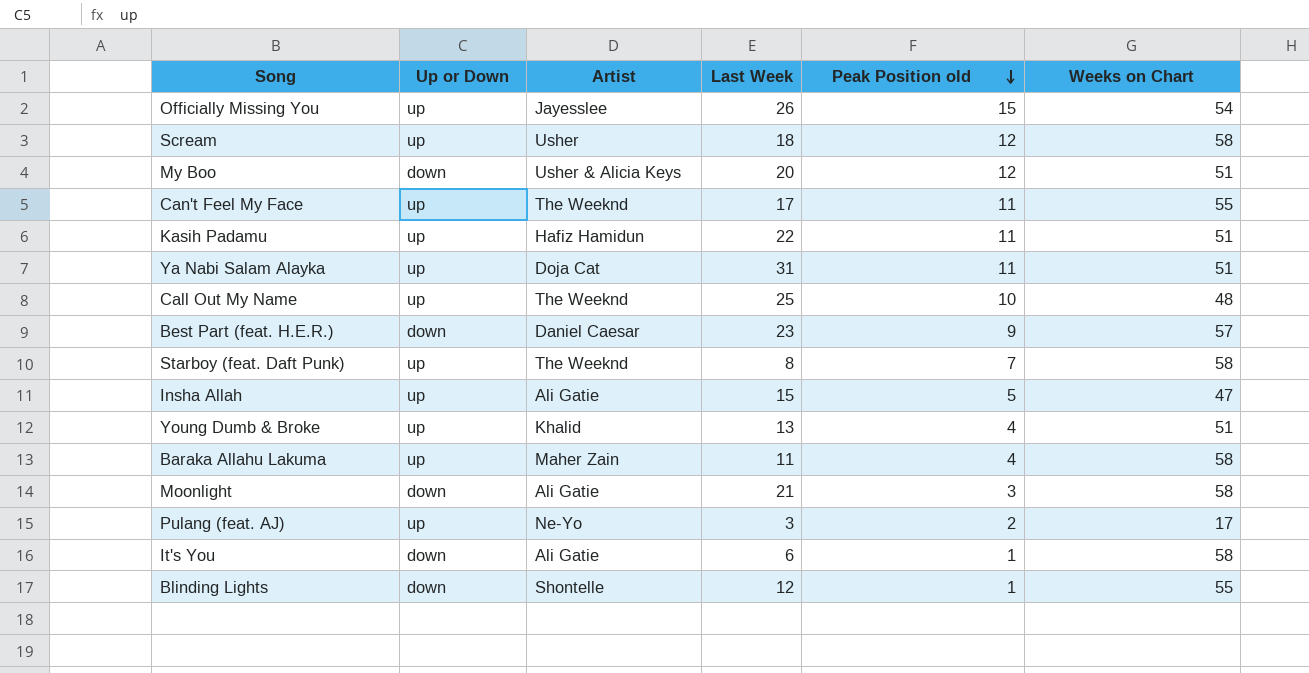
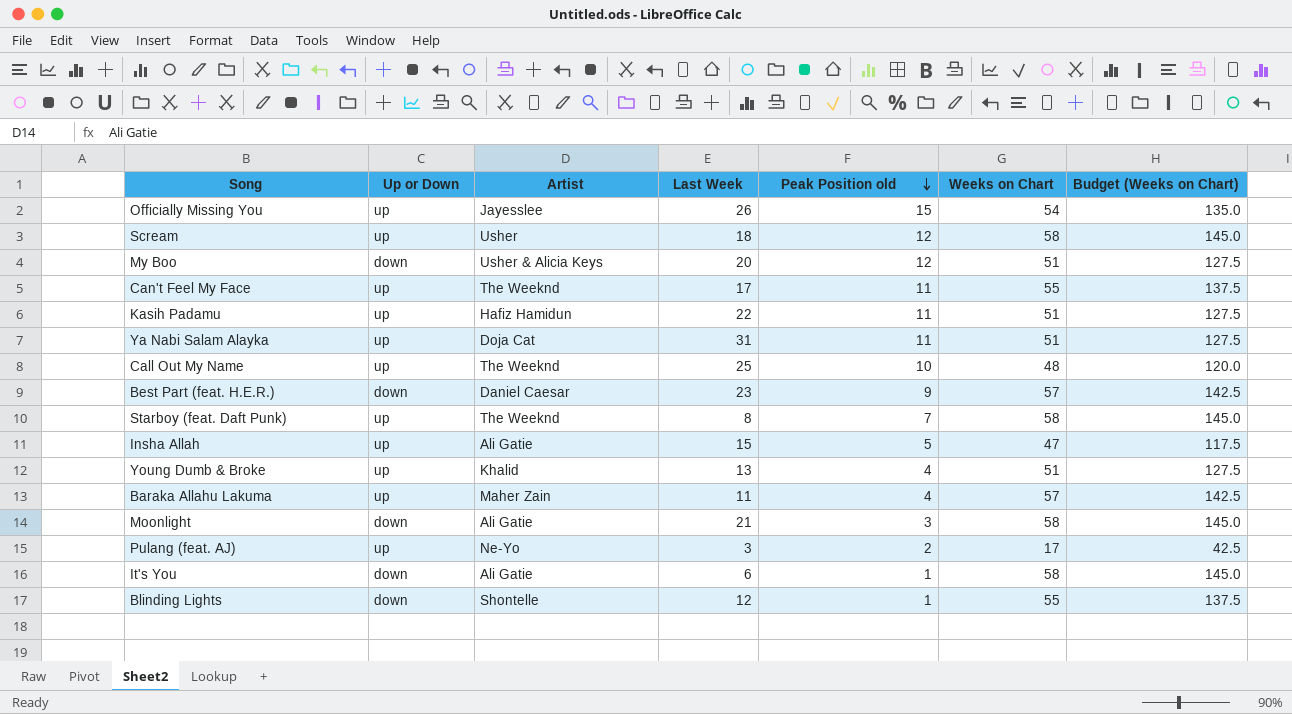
column Budget (Weeks on Chart) | formula: none -> [Weeks on Chart] * 2.5
Baraka Allahu Lakuma | Weeks on Chart: 58 -> 57

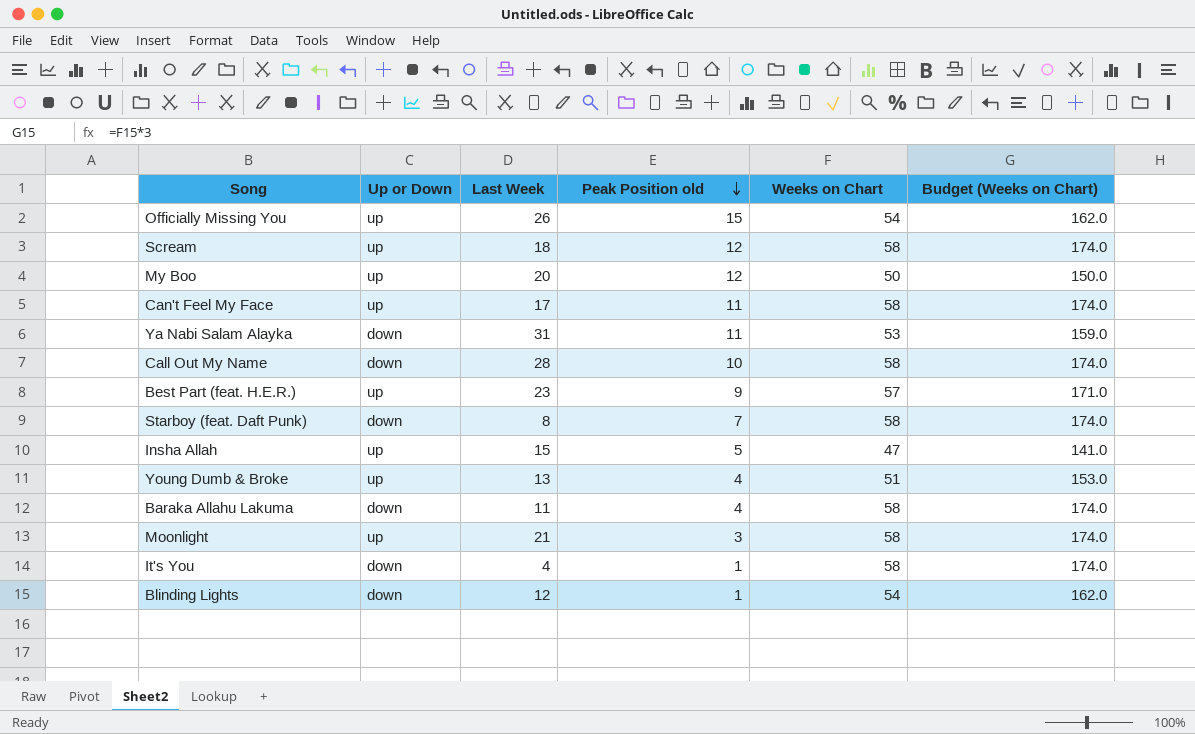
column Artist | position: 3 -> none
column Budget (Weeks on Chart) | formula: [Weeks on Chart] * 2.5 -> [Weeks on Chart] * 3
row Kasih Padamu: up | Hafiz Hamidun | 22 | 11 | 51 | 127.5 -> none
row Pulang (feat. AJ): up | Ne-Yo | 3 | 2 | 17 | 42.5 -> none
My Boo | Up or Down: down -> up
My Boo | Weeks on Chart: 51 -> 50
Can't Feel My Face | Weeks on Chart: 55 -> 58
Ya Nabi Salam Alayka | Up or Down: up -> down
Ya Nabi Salam Alayka | Weeks on Chart: 51 -> 53
Call Out My Name | Up or Down: up -> down
Call Out My Name | Last Week: 25 -> 28
Call Out My Name | Weeks on Chart: 48 -> 58
Best Part (feat. H.E.R.) | Up or Down: down -> up
Starboy (feat. Daft Punk) | Up or Down: up -> down
Baraka Allahu Lakuma | Up or Down: up -> down
Baraka Allahu Lakuma | Weeks on Chart: 57 -> 58
Moonlight | Up or Down: down -> up
It's You | Last Week: 6 -> 4
Blinding Lights | Weeks on Chart: 55 -> 54

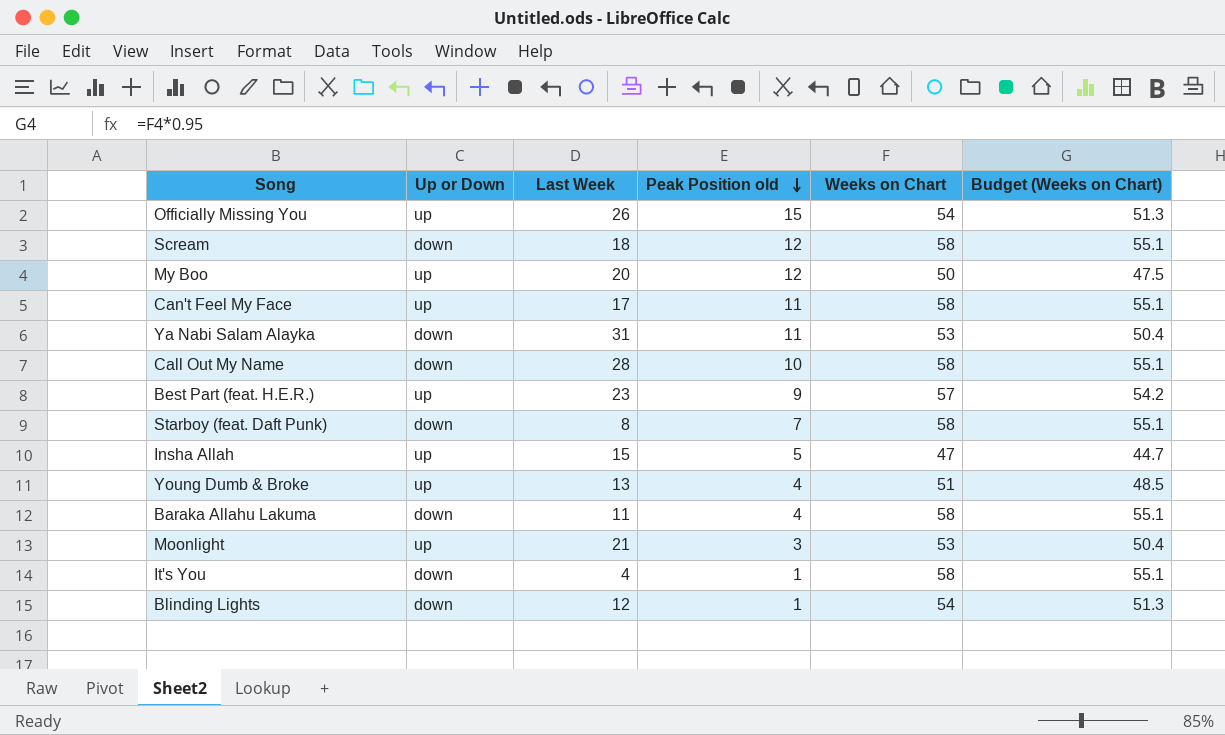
column Budget (Weeks on Chart) | formula: [Weeks on Chart] * 3 -> [Weeks on Chart] * 0.95
Scream | Up or Down: up -> down
Moonlight | Weeks on Chart: 58 -> 53

